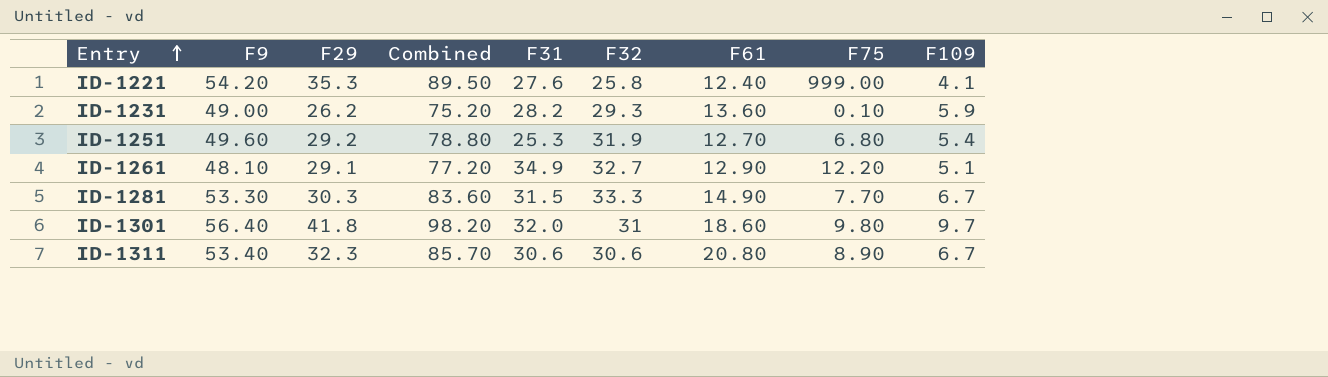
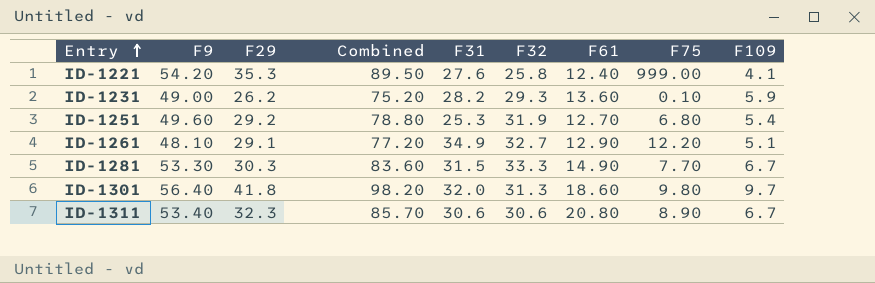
ID-1301 | F32: 31 -> 31.3

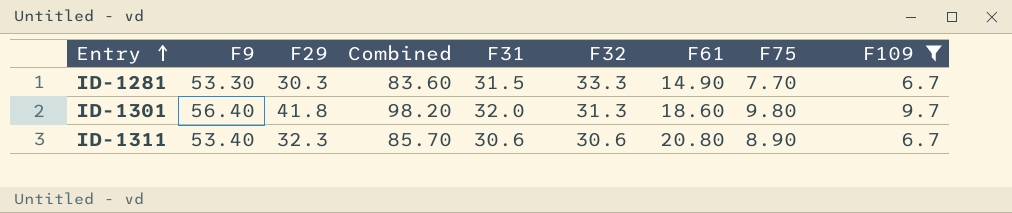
filter: none -> F109 >= 6.7

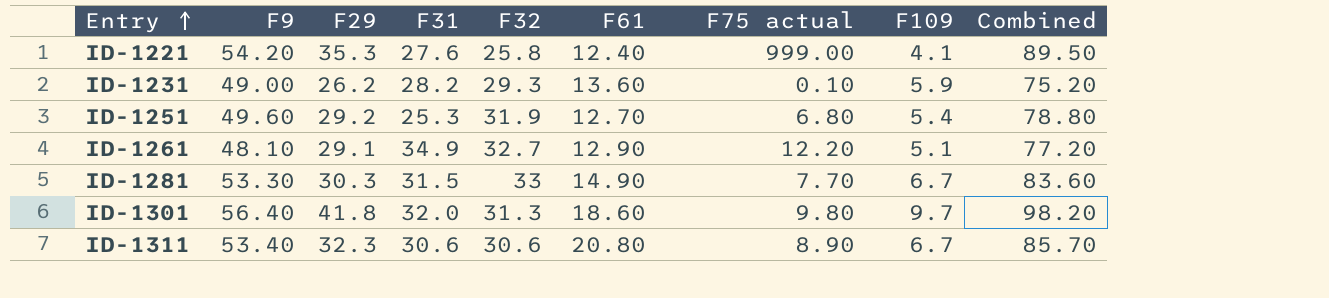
filter: F109 >= 6.7 -> none
column name: F75 -> F75 actual
column Combined | position: 4 -> 9
ID-1281 | F32: 33.3 -> 33

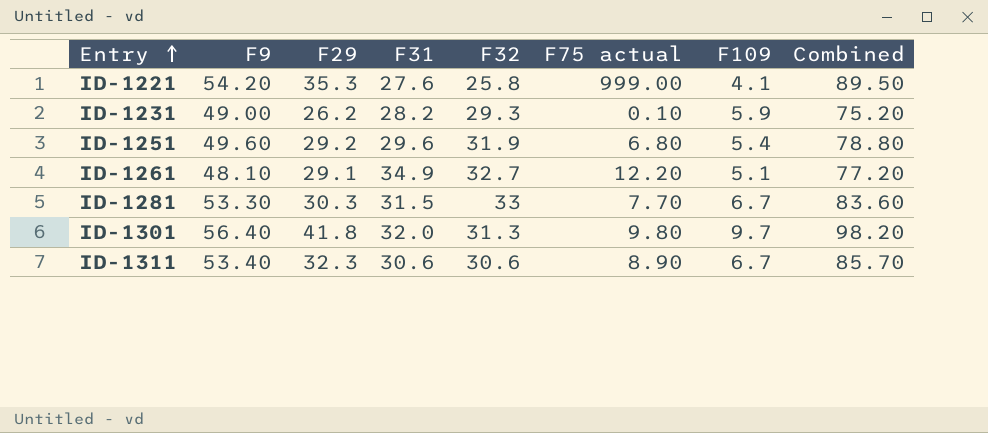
column F61 | position: 6 -> none
ID-1251 | F31: 25.3 -> 29.6

